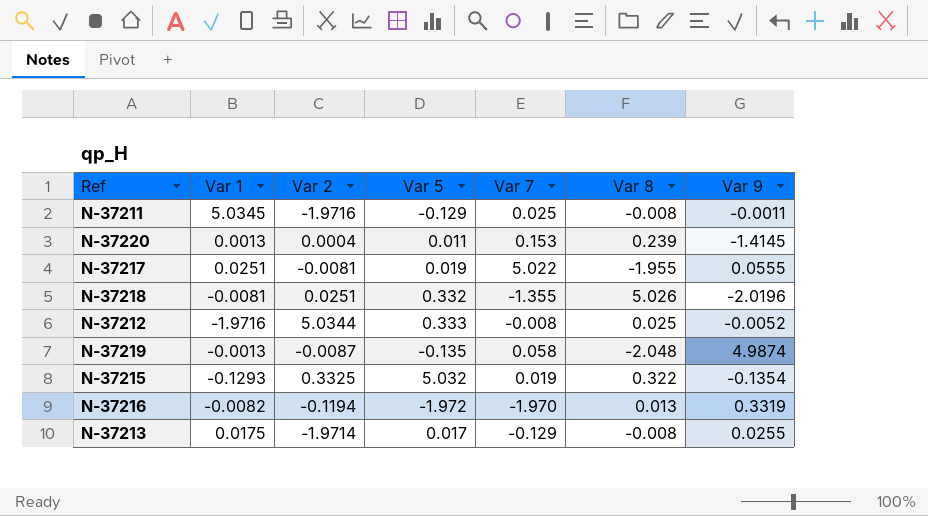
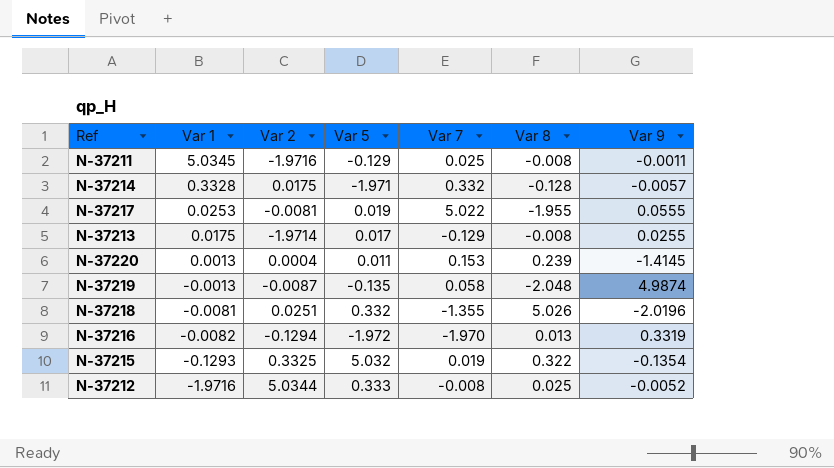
row order: none -> Var 1 descending
row N-37214: none -> 0.3328 | 0.0175 | -1.971 | 0.332 | -0.128 | -0.0057
N-37217 | Var 1: 0.0251 -> 0.0253
N-37216 | Var 2: -0.1194 -> -0.1294

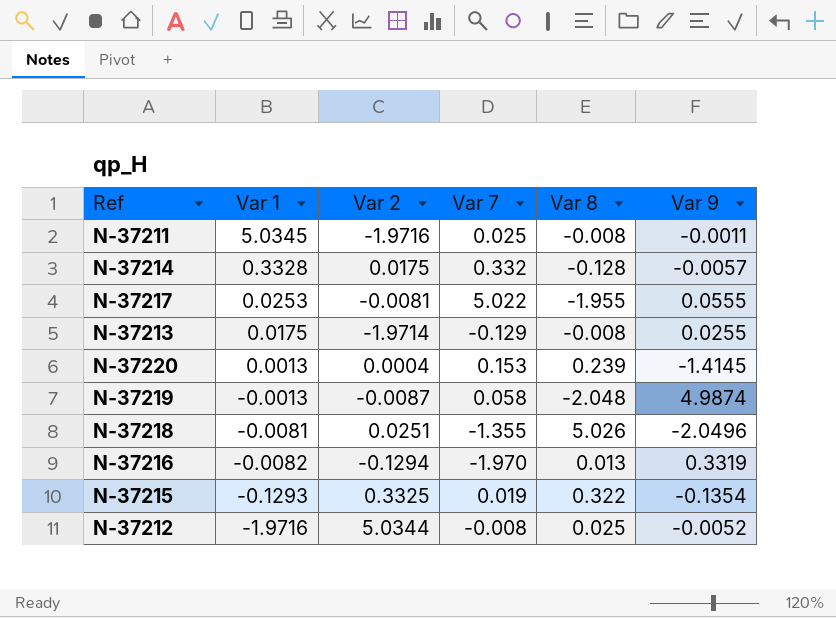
column Var 5 | position: 4 -> none
N-37218 | Var 9: -2.0196 -> -2.0496

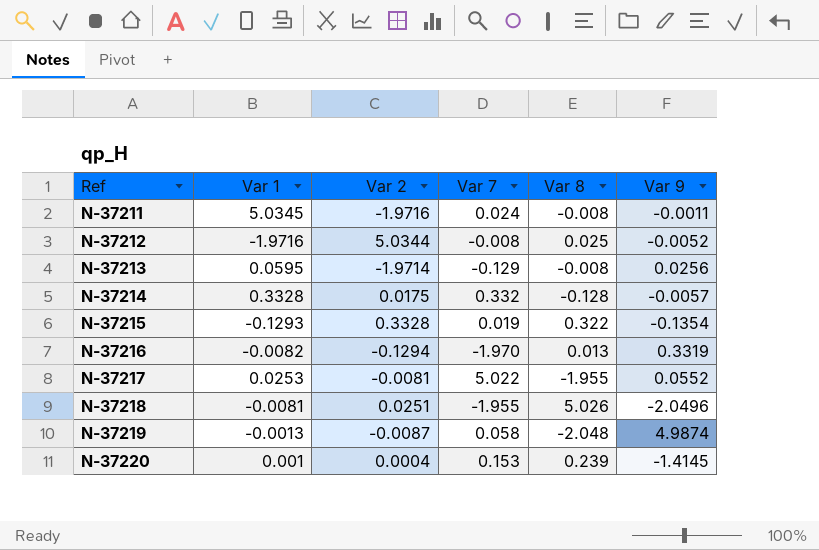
row order: Var 1 descending -> Ref ascending
N-37211 | Var 7: 0.025 -> 0.024
N-37213 | Var 1: 0.0175 -> 0.0595
N-37213 | Var 9: 0.0255 -> 0.0256
N-37215 | Var 2: 0.3325 -> 0.3328
N-37217 | Var 9: 0.0555 -> 0.0552
N-37218 | Var 7: -1.355 -> -1.955
N-37220 | Var 1: 0.0013 -> 0.001

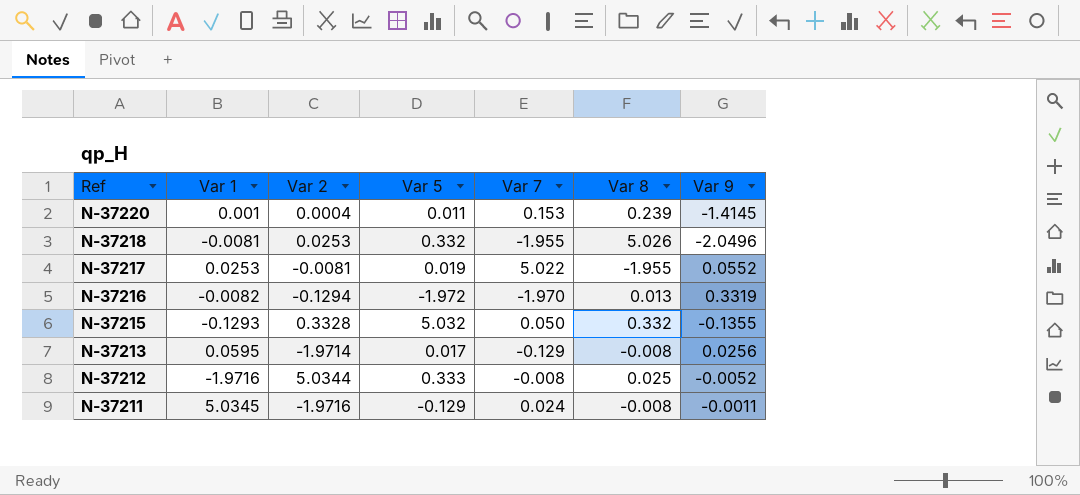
row order: Ref ascending -> Ref descending
column Var 5 | position: none -> 4
row N-37214: 0.3328 | 0.0175 | 0.332 | -0.128 | -0.0057 -> none
row N-37219: -0.0013 | -0.0087 | 0.058 | -2.048 | 4.9874 -> none
N-37218 | Var 2: 0.0251 -> 0.0253
N-37215 | Var 7: 0.019 -> 0.050
N-37215 | Var 8: 0.322 -> 0.332
N-37215 | Var 9: -0.1354 -> -0.1355

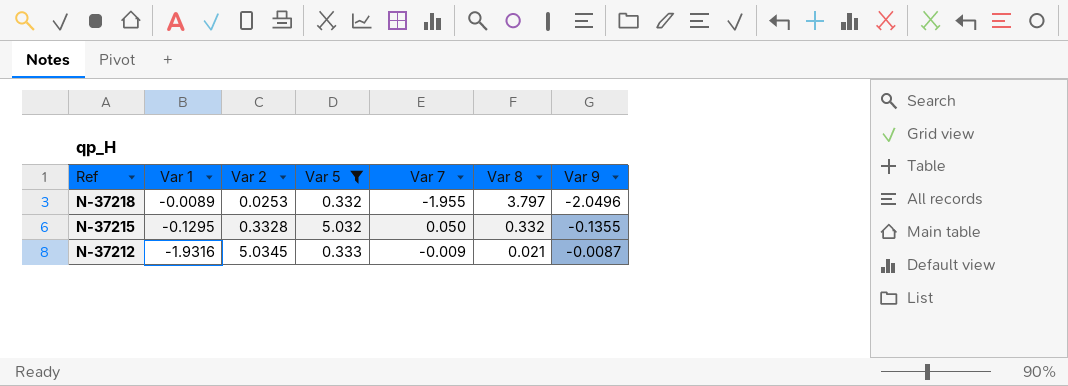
filter: none -> Var 5 >= 0.332
N-37218 | Var 1: -0.0081 -> -0.0089
N-37218 | Var 8: 5.026 -> 3.797
N-37215 | Var 1: -0.1293 -> -0.1295
N-37212 | Var 1: -1.9716 -> -1.9316
N-37212 | Var 2: 5.0344 -> 5.0345
N-37212 | Var 7: -0.008 -> -0.009
N-37212 | Var 8: 0.025 -> 0.021
N-37212 | Var 9: -0.0052 -> -0.0087

